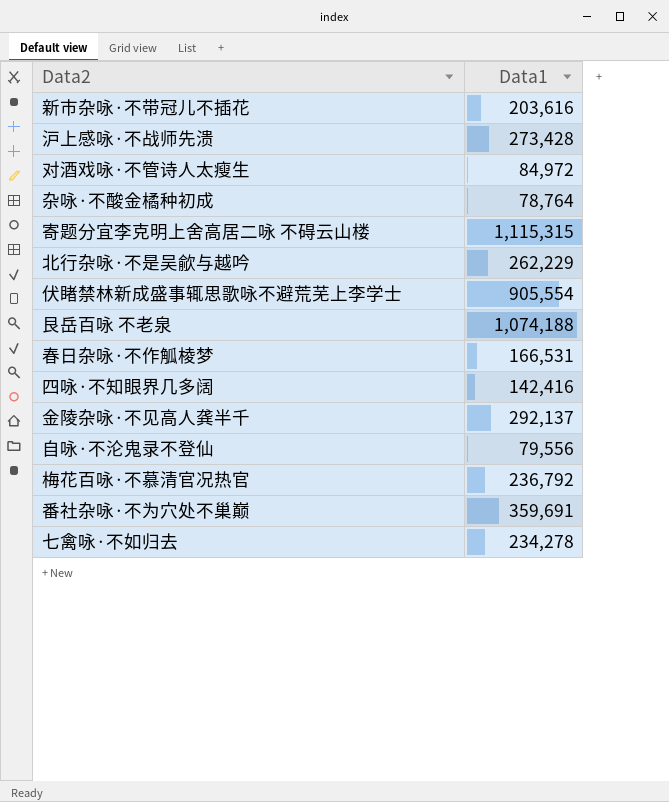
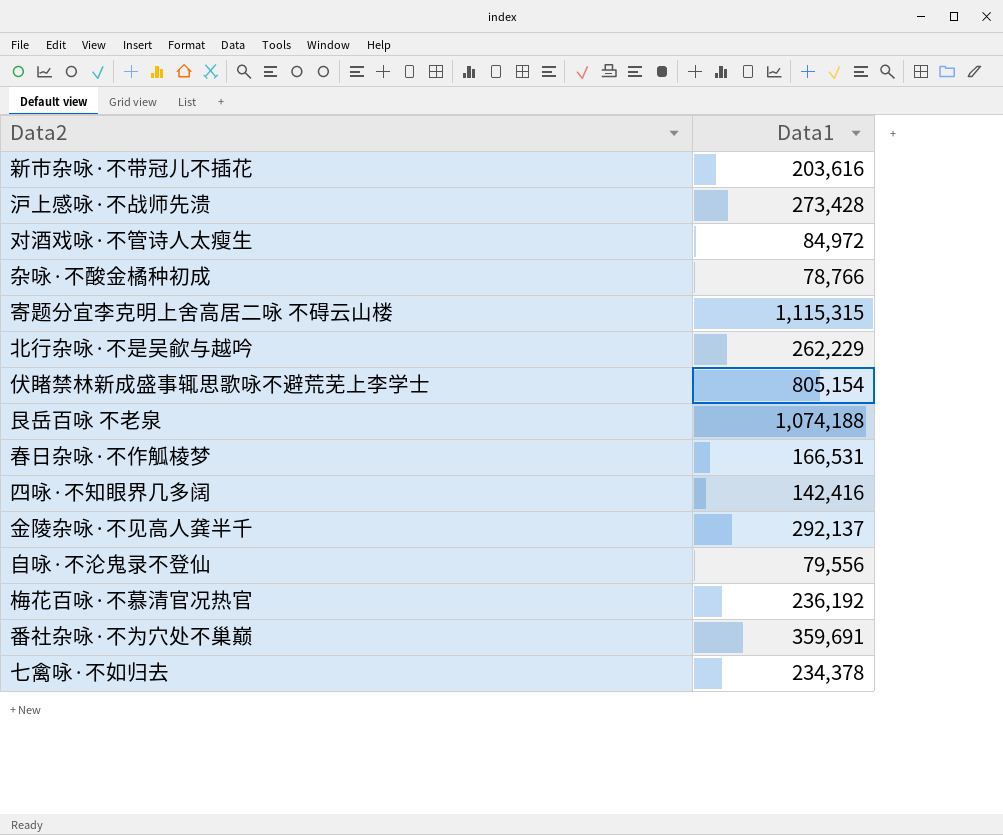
杂咏·不酸金橘种初成 | Data1: 78,764 -> 78,766
伏睹禁林新成盛事辄思歌咏不避荒芜上李学士 | Data1: 905,554 -> 805,154
梅花百咏·不慕清官况热官 | Data1: 236,792 -> 236,192
七禽咏·不如归去 | Data1: 234,278 -> 234,378

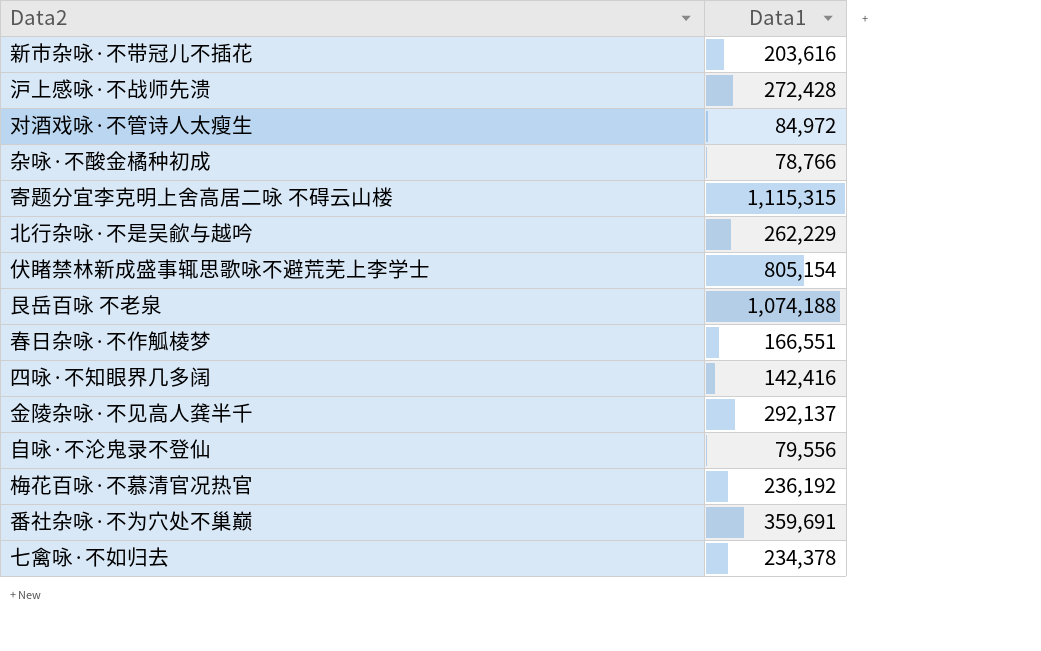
沪上感咏·不战师先溃 | Data1: 273,428 -> 272,428
春日杂咏·不作觚棱梦 | Data1: 166,531 -> 166,551

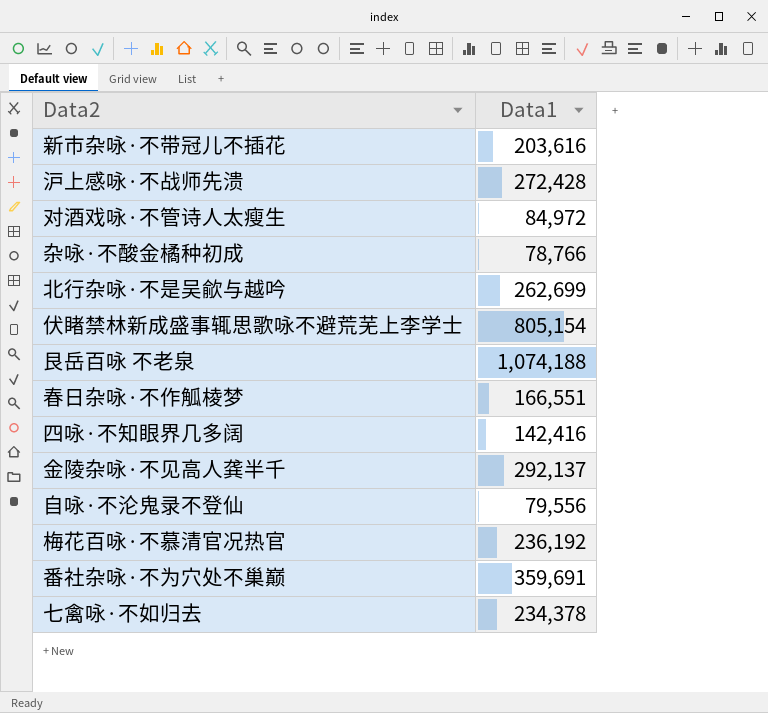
row 寄题分宜李克明上舍高居二咏 不碍云山楼: 1,115,315 -> none
北行杂咏·不是吴歈与越吟 | Data1: 262,229 -> 262,699

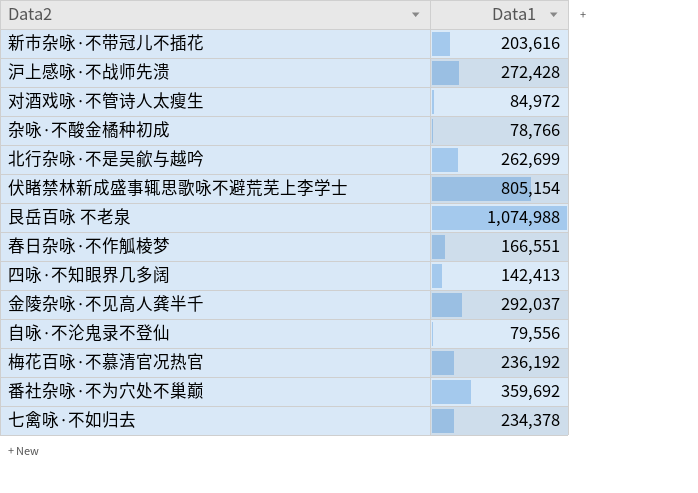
艮岳百咏 不老泉 | Data1: 1,074,188 -> 1,074,988
四咏·不知眼界几多阔 | Data1: 142,416 -> 142,413
金陵杂咏·不见高人龚半千 | Data1: 292,137 -> 292,037
番社杂咏·不为穴处不巢巅 | Data1: 359,691 -> 359,692

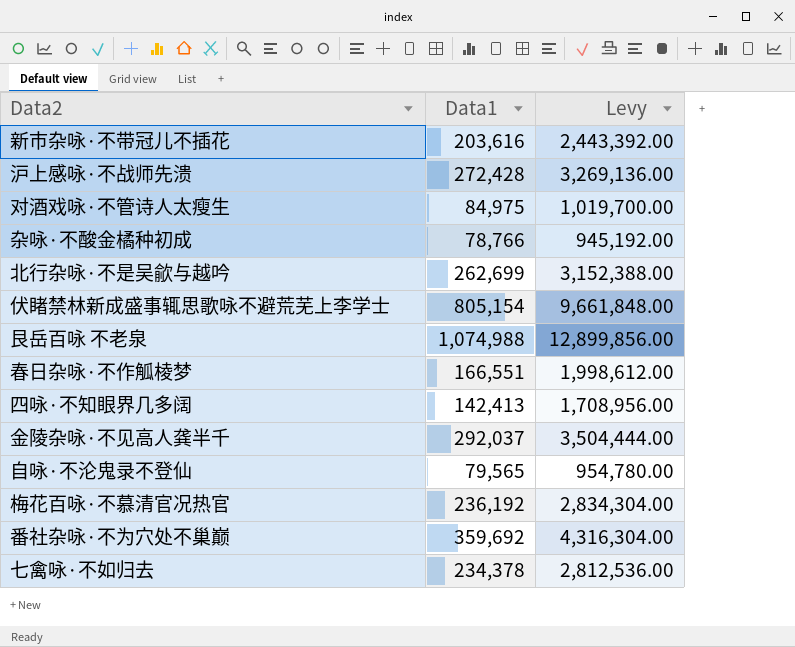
column Levy | formula: none -> [Data1] * 12
对酒戏咏·不管诗人太瘦生 | Data1: 84,972 -> 84,975
自咏·不沦鬼录不登仙 | Data1: 79,556 -> 79,565

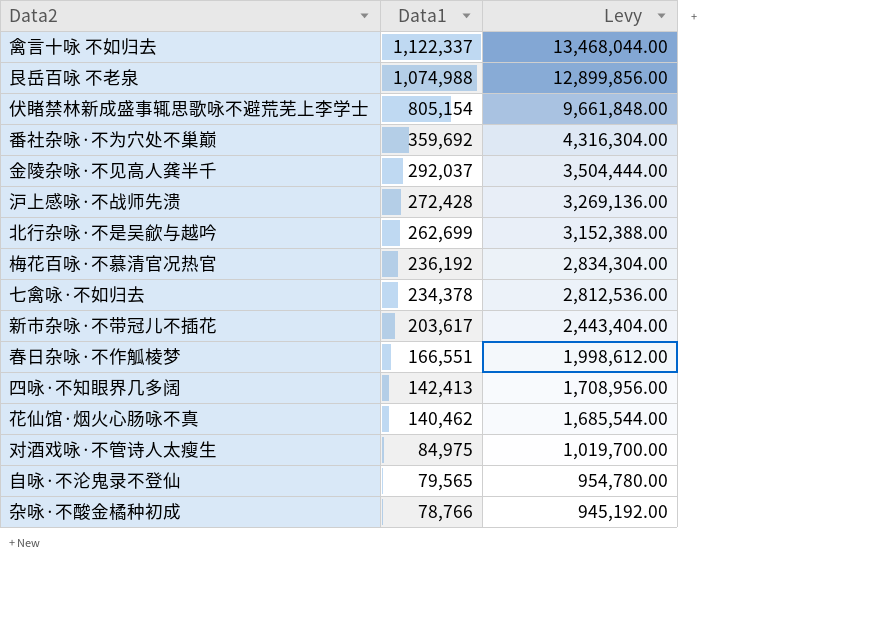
row order: none -> Data1 descending
row 禽言十咏 不如归去: none -> 1,122,337 | 13,468,044.00
新市杂咏·不带冠儿不插花 | Data1: 203,616 -> 203,617
新市杂咏·不带冠儿不插花 | Levy: 2,443,392.00 -> 2,443,404.00
row 花仙馆·烟火心肠咏不真: none -> 140,462 | 1,685,544.00

